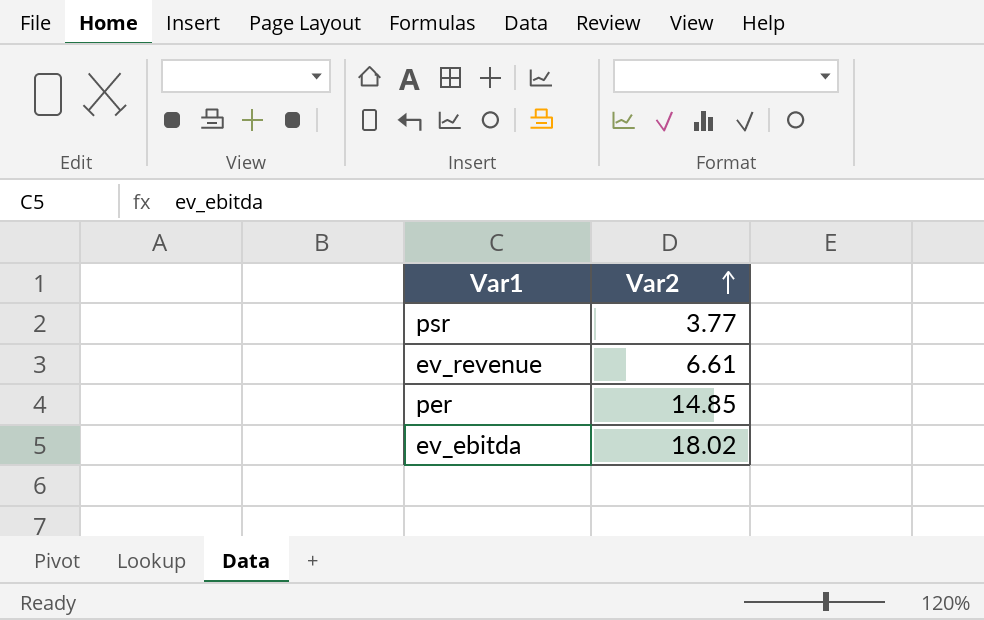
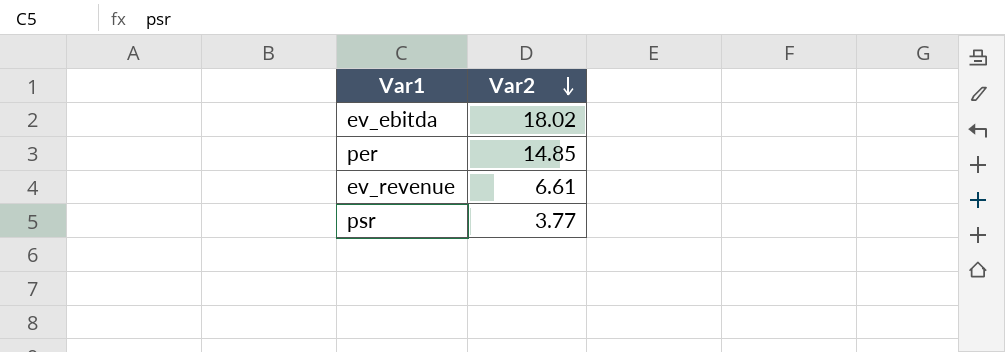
row order: Var2 ascending -> Var2 descending

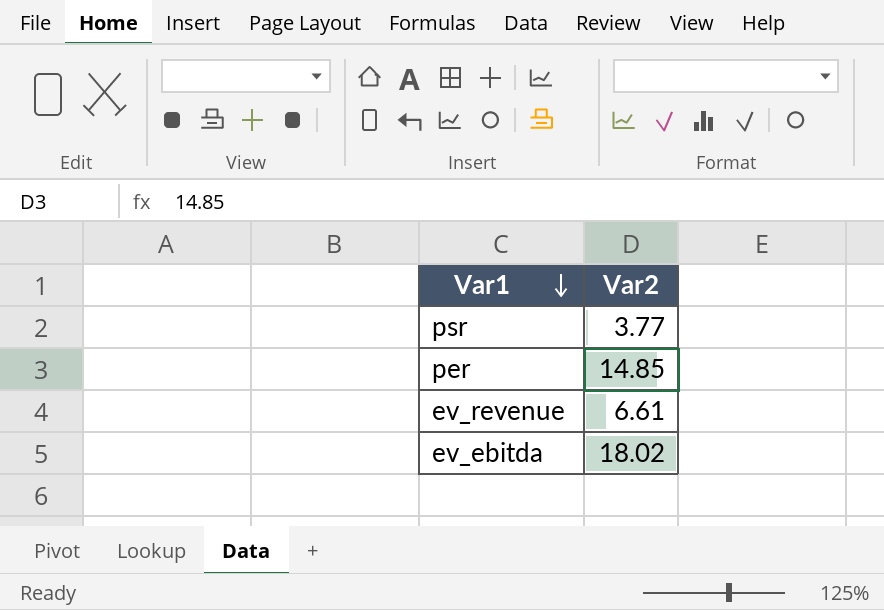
row order: Var2 descending -> Var1 descending

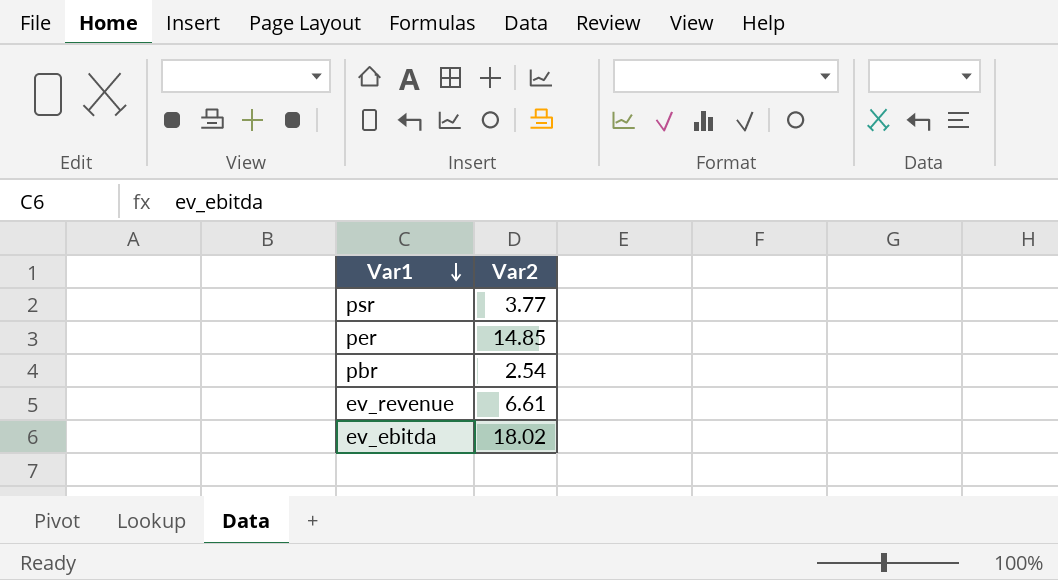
row pbr: none -> 2.54

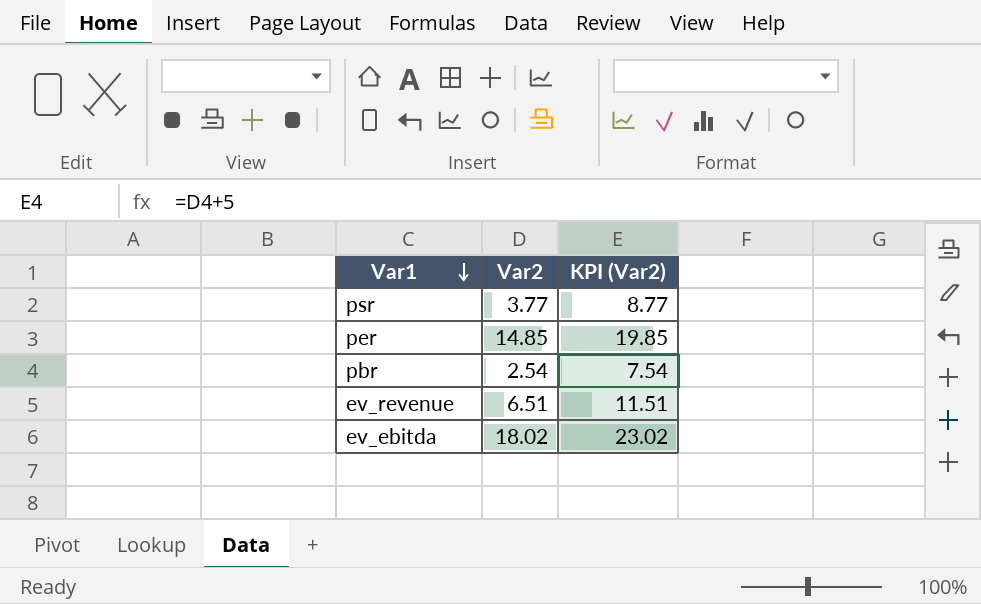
column KPI (Var2) | formula: none -> [Var2] + 5
ev_revenue | Var2: 6.61 -> 6.51

